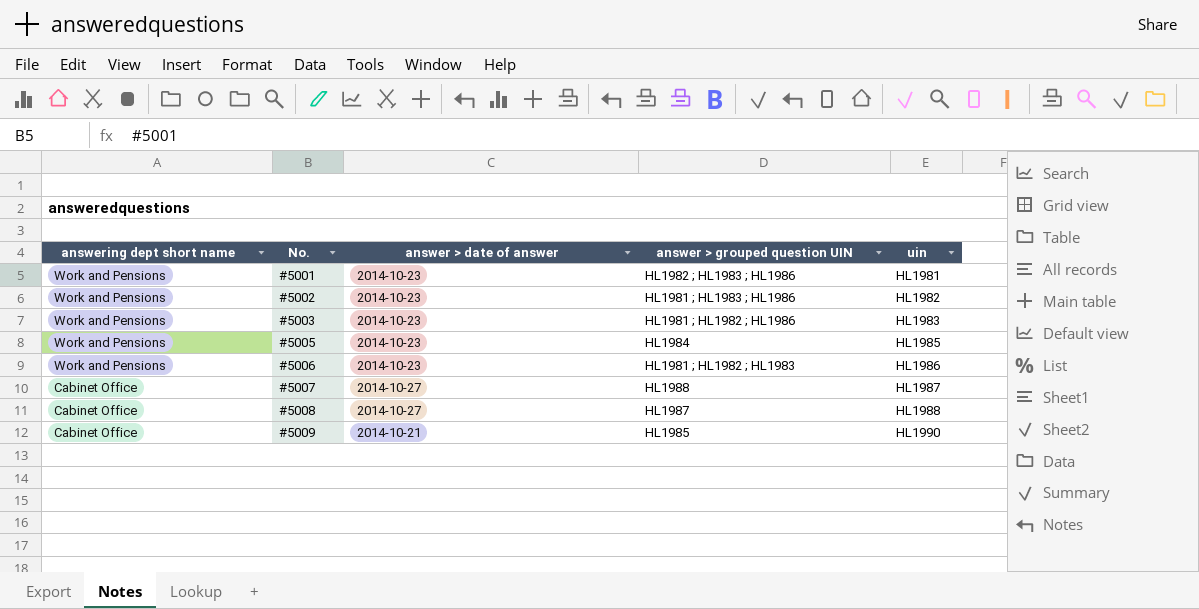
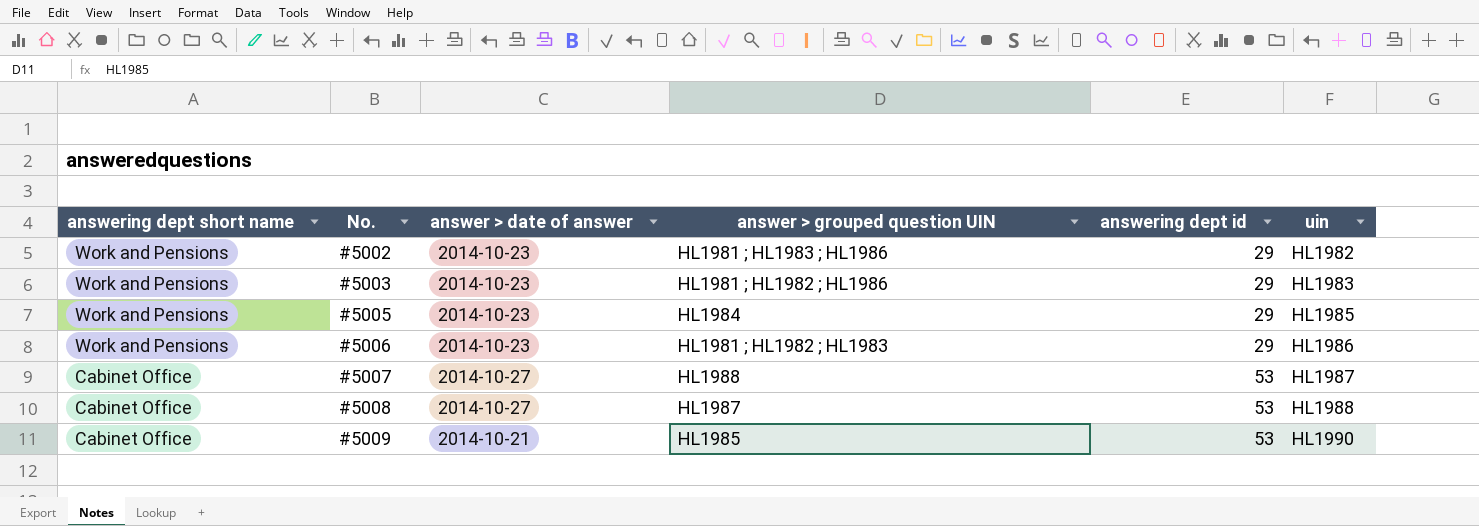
column answering dept id | position: none -> 5
row #5001: Work and Pensions | 2014-10-23 | HL1982 ; HL1983 ; HL1986 | HL1981 -> none

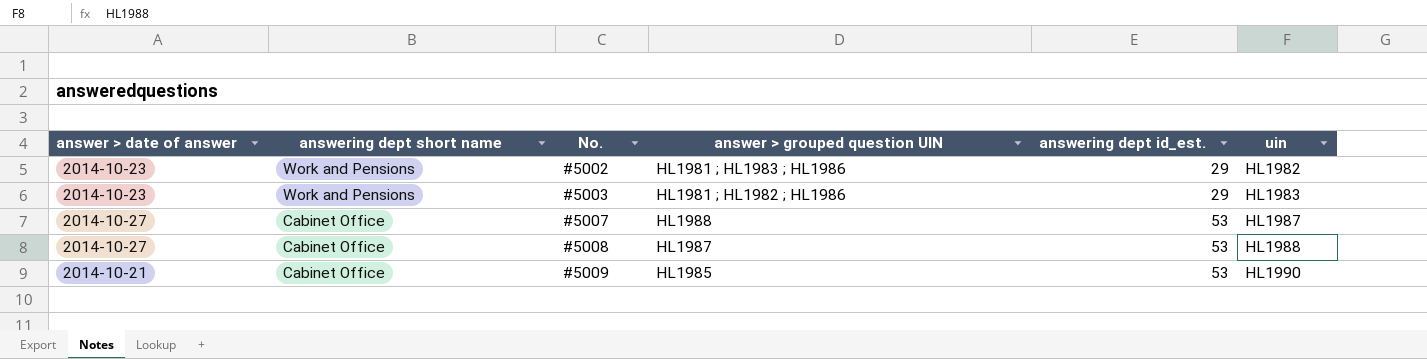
column answer > date of answer | position: 3 -> 1
column name: answering dept id -> answering dept id_est.
row #5005: Work and Pensions | 2014-10-23 | HL1984 | 29 | HL1985 -> none
row #5006: Work and Pensions | 2014-10-23 | HL1981 ; HL1982 ; HL1983 | 29 | HL1986 -> none

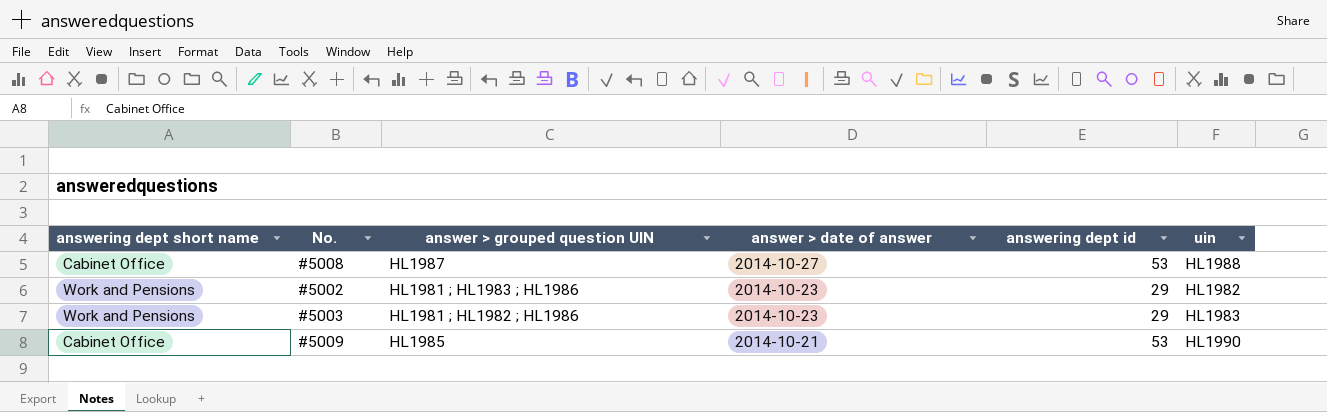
row order: answering dept short name descending -> answer > date of answer descending
column answer > date of answer | position: 1 -> 4
column name: answering dept id_est. -> answering dept id
row #5007: 2014-10-27 | Cabinet Office | HL1988 | 53 | HL1987 -> none

